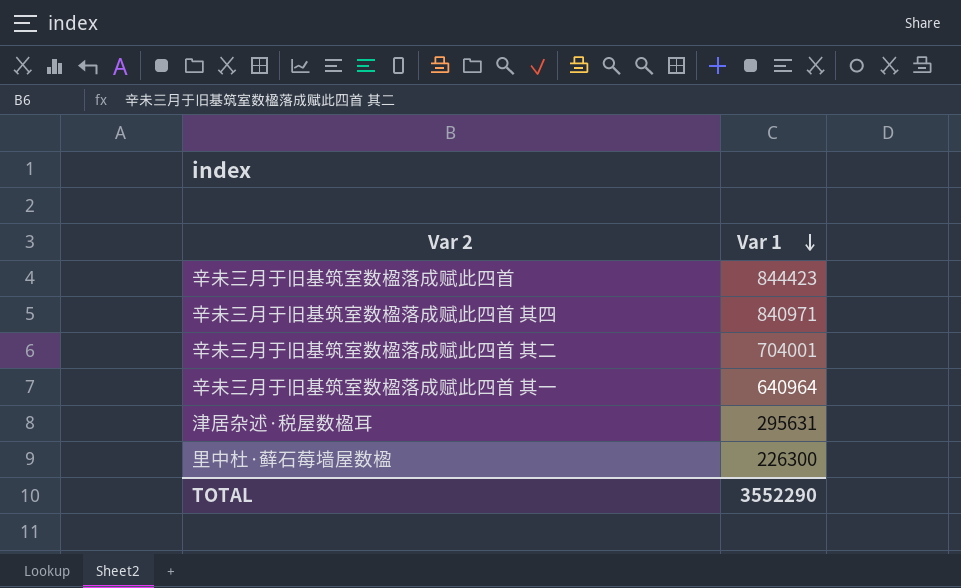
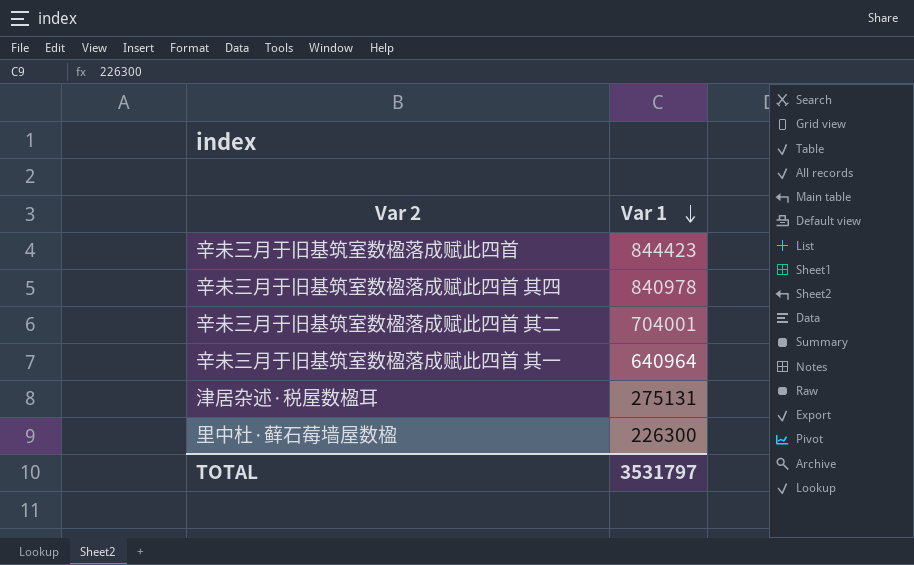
辛未三月于旧基筑室数楹落成赋此四首 其四 | Var 1: 840971 -> 840978
津居杂述·税屋数楹耳 | Var 1: 295631 -> 275131
TOTAL | Var 1: 3552290 -> 3531797

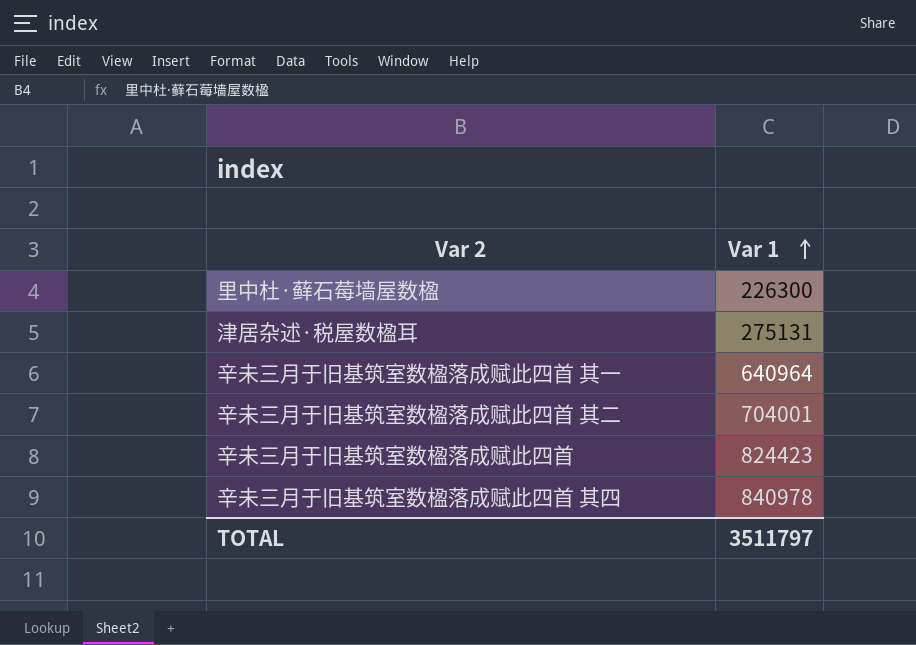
row order: Var 1 descending -> Var 1 ascending
辛未三月于旧基筑室数楹落成赋此四首 | Var 1: 844423 -> 824423
TOTAL | Var 1: 3531797 -> 3511797

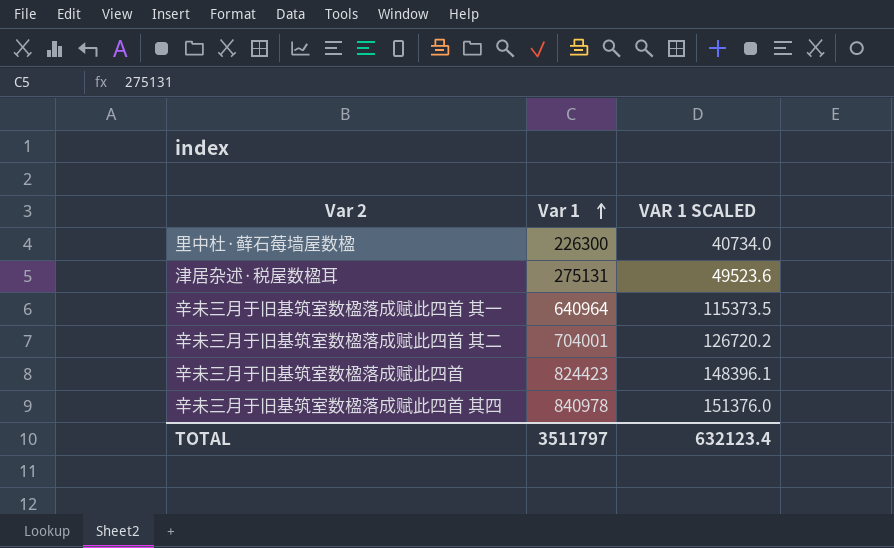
column VAR 1 SCALED | formula: none -> [Var 1] * 0.18

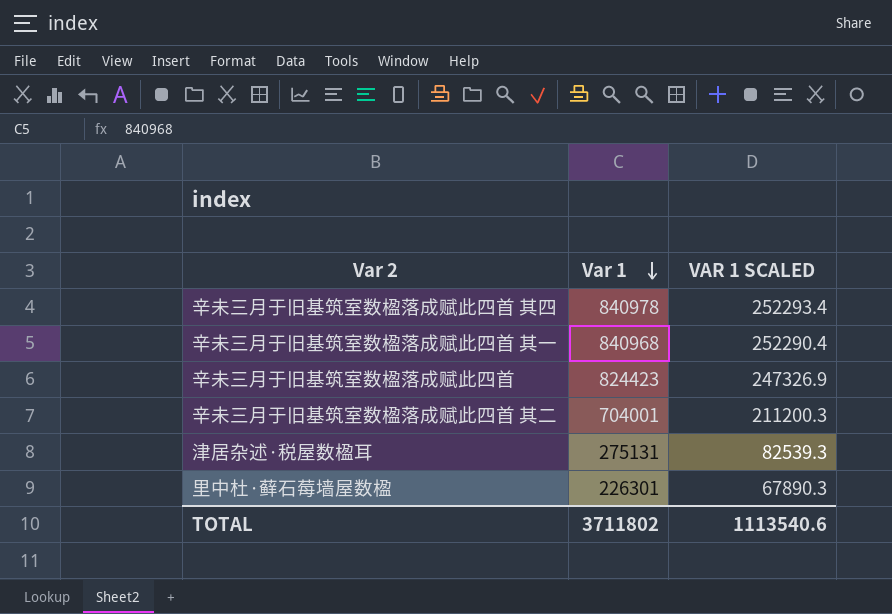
row order: Var 1 ascending -> Var 1 descending
column VAR 1 SCALED | formula: [Var 1] * 0.18 -> [Var 1] * 0.3
辛未三月于旧基筑室数楹落成赋此四首 其一 | Var 1: 640964 -> 840968
里中杜·藓石莓墙屋数楹 | Var 1: 226300 -> 226301
TOTAL | Var 1: 3511797 -> 3711802
TOTAL | VAR 1 SCALED: 632123.4 -> 1113540.6

